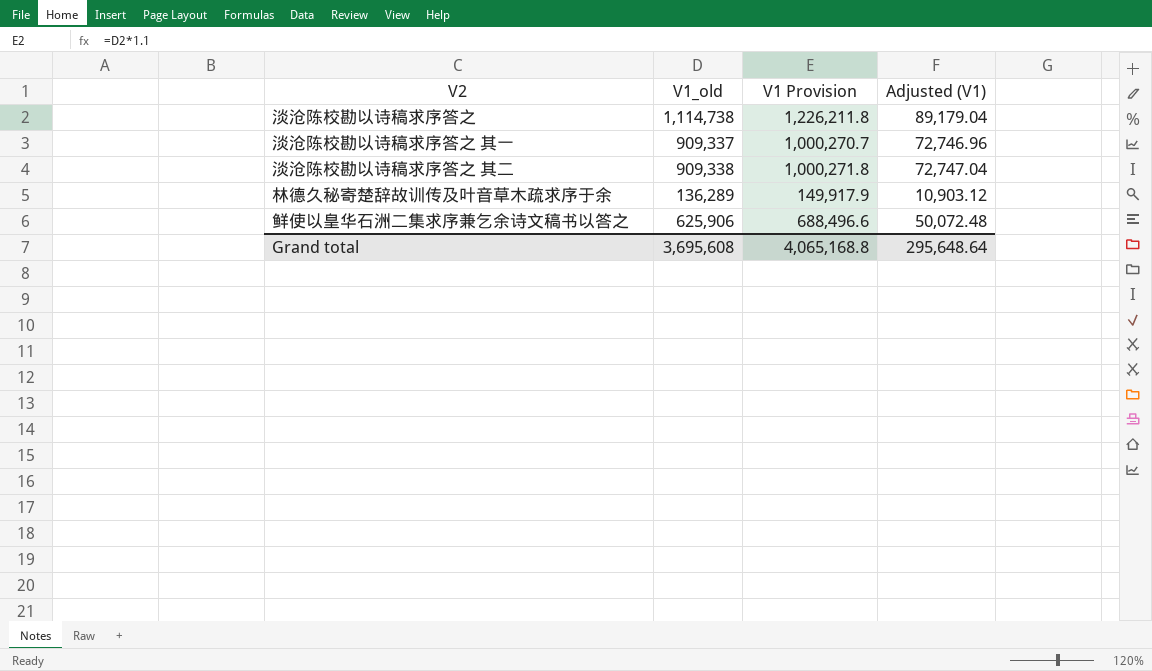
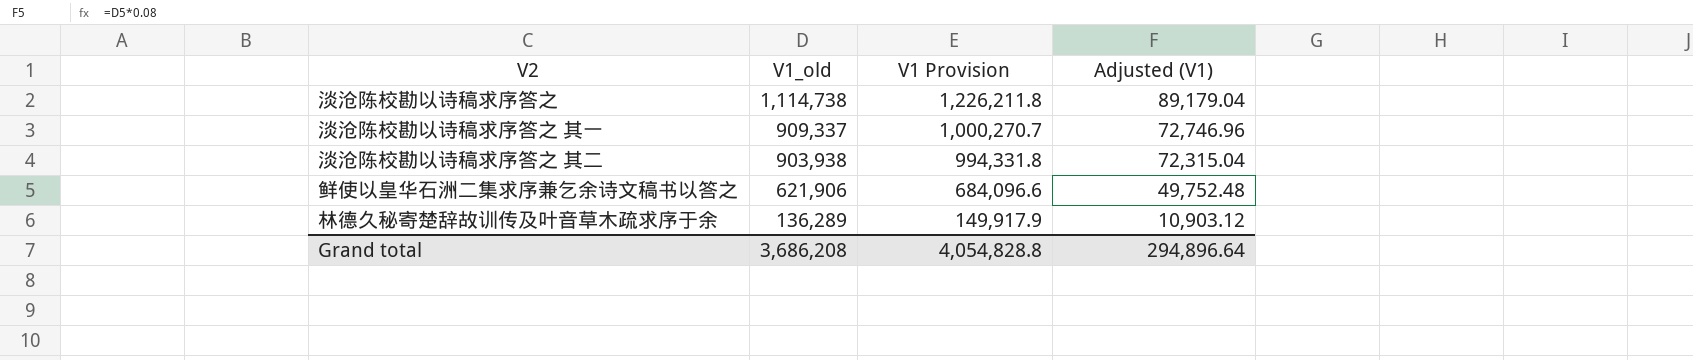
row order: none -> V1_old descending
淡沧陈校勘以诗稿求序答之 其二 | V1_old: 909,338 -> 903,938
淡沧陈校勘以诗稿求序答之 其二 | V1 Provision: 1,000,271.8 -> 994,331.8
淡沧陈校勘以诗稿求序答之 其二 | Adjusted (V1): 72,747.04 -> 72,315.04
鲜使以皇华石洲二集求序兼乞余诗文稿书以答之 | V1_old: 625,906 -> 621,906
鲜使以皇华石洲二集求序兼乞余诗文稿书以答之 | V1 Provision: 688,496.6 -> 684,096.6
鲜使以皇华石洲二集求序兼乞余诗文稿书以答之 | Adjusted (V1): 50,072.48 -> 49,752.48
Grand total | V1_old: 3,695,608 -> 3,686,208
Grand total | V1 Provision: 4,065,168.8 -> 4,054,828.8
Grand total | Adjusted (V1): 295,648.64 -> 294,896.64

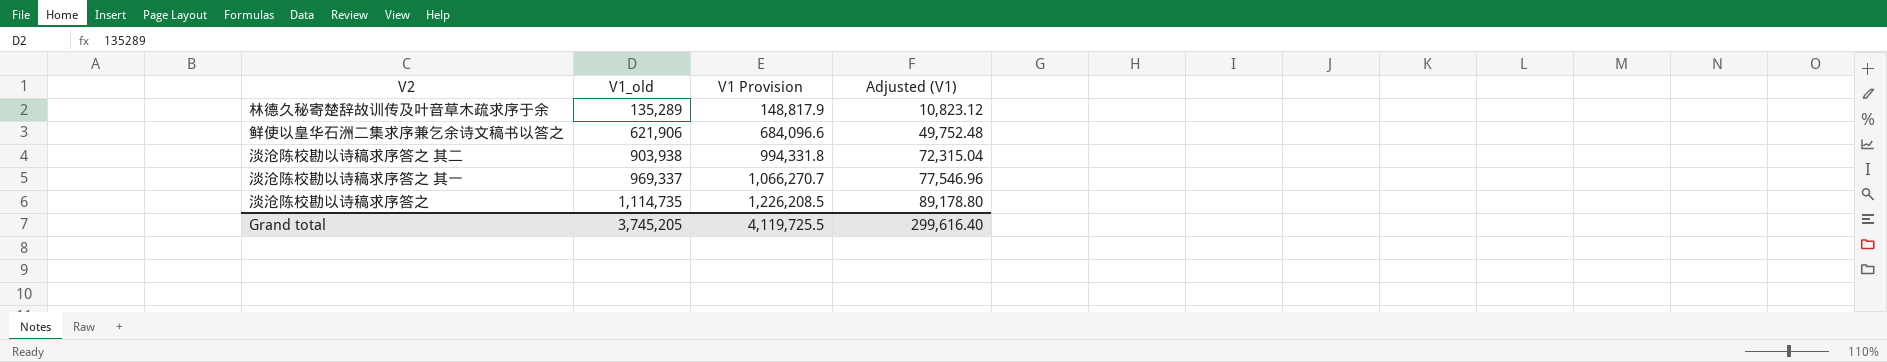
row order: V1_old descending -> V1_old ascending
林德久秘寄楚辞故训传及叶音草木疏求序于余 | V1_old: 136,289 -> 135,289
林德久秘寄楚辞故训传及叶音草木疏求序于余 | V1 Provision: 149,917.9 -> 148,817.9
林德久秘寄楚辞故训传及叶音草木疏求序于余 | Adjusted (V1): 10,903.12 -> 10,823.12
淡沧陈校勘以诗稿求序答之 其一 | V1_old: 909,337 -> 969,337
淡沧陈校勘以诗稿求序答之 其一 | V1 Provision: 1,000,270.7 -> 1,066,270.7
淡沧陈校勘以诗稿求序答之 其一 | Adjusted (V1): 72,746.96 -> 77,546.96
淡沧陈校勘以诗稿求序答之 | V1_old: 1,114,738 -> 1,114,735
淡沧陈校勘以诗稿求序答之 | V1 Provision: 1,226,211.8 -> 1,226,208.5
淡沧陈校勘以诗稿求序答之 | Adjusted (V1): 89,179.04 -> 89,178.80
Grand total | V1_old: 3,686,208 -> 3,745,205
Grand total | V1 Provision: 4,054,828.8 -> 4,119,725.5
Grand total | Adjusted (V1): 294,896.64 -> 299,616.40

